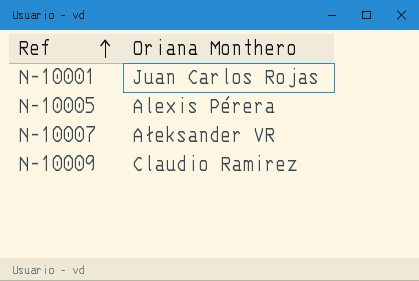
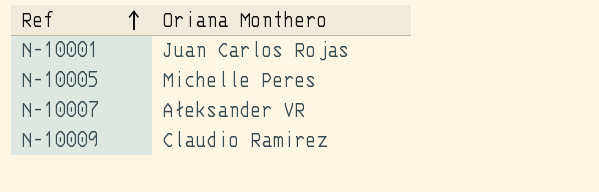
N-10005 | Oriana Monthero: Alexis Pérera -> Michelle Peres

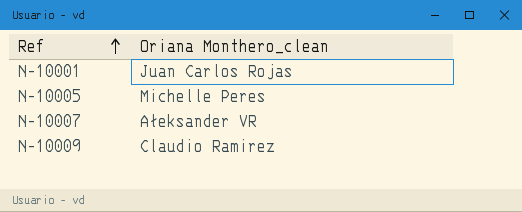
column name: Oriana Monthero -> Oriana Monthero_clean

